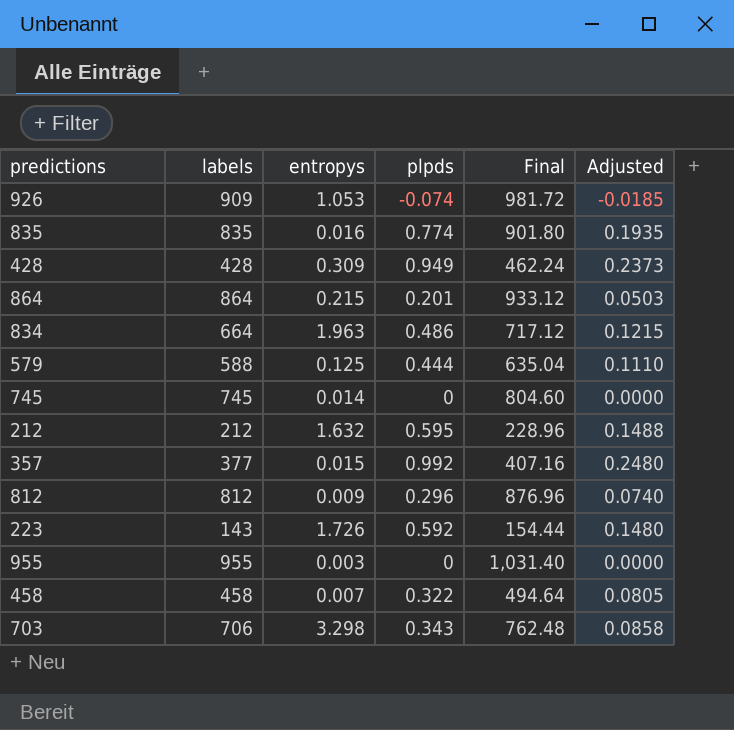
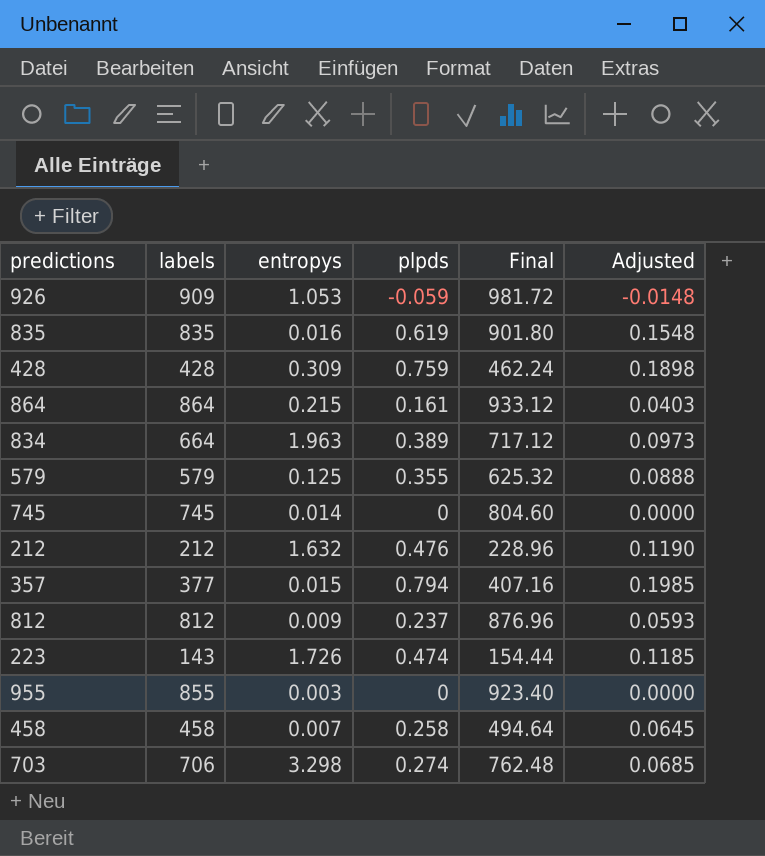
926 | plpds: -0.074 -> -0.059
926 | Adjusted: -0.0185 -> -0.0148
835 | plpds: 0.774 -> 0.619
835 | Adjusted: 0.1935 -> 0.1548
428 | plpds: 0.949 -> 0.759
428 | Adjusted: 0.2373 -> 0.1898
864 | plpds: 0.201 -> 0.161
864 | Adjusted: 0.0503 -> 0.0403
834 | plpds: 0.486 -> 0.389
834 | Adjusted: 0.1215 -> 0.0973
579 | labels: 588 -> 579
579 | plpds: 0.444 -> 0.355
579 | Final: 635.04 -> 625.32
579 | Adjusted: 0.1110 -> 0.0888
212 | plpds: 0.595 -> 0.476
212 | Adjusted: 0.1488 -> 0.1190
357 | plpds: 0.992 -> 0.794
357 | Adjusted: 0.2480 -> 0.1985
812 | plpds: 0.296 -> 0.237
812 | Adjusted: 0.0740 -> 0.0593
223 | plpds: 0.592 -> 0.474
223 | Adjusted: 0.1480 -> 0.1185
955 | labels: 955 -> 855
955 | Final: 1,031.40 -> 923.40
458 | plpds: 0.322 -> 0.258
458 | Adjusted: 0.0805 -> 0.0645
703 | plpds: 0.343 -> 0.274
703 | Adjusted: 0.0858 -> 0.0685

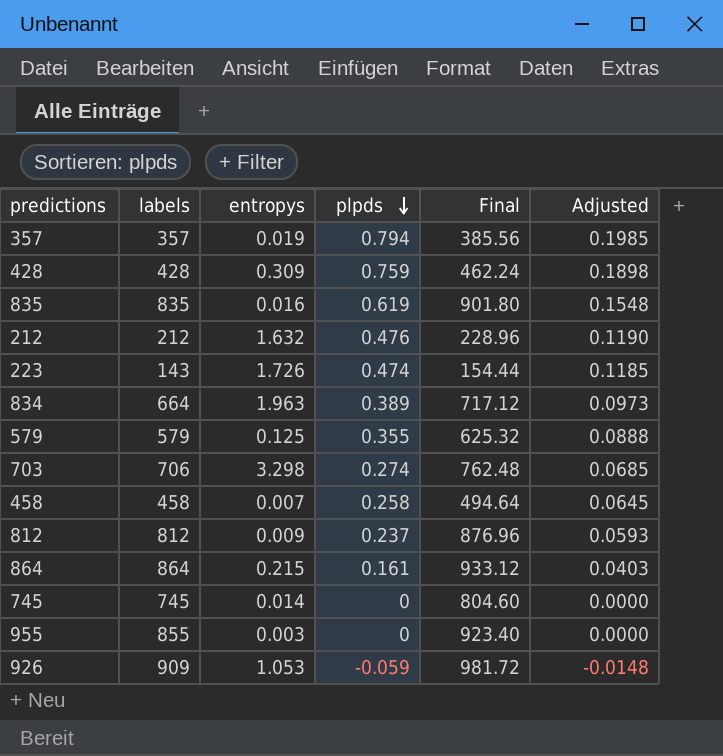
row order: none -> plpds descending
357 | labels: 377 -> 357
357 | entropys: 0.015 -> 0.019
357 | Final: 407.16 -> 385.56

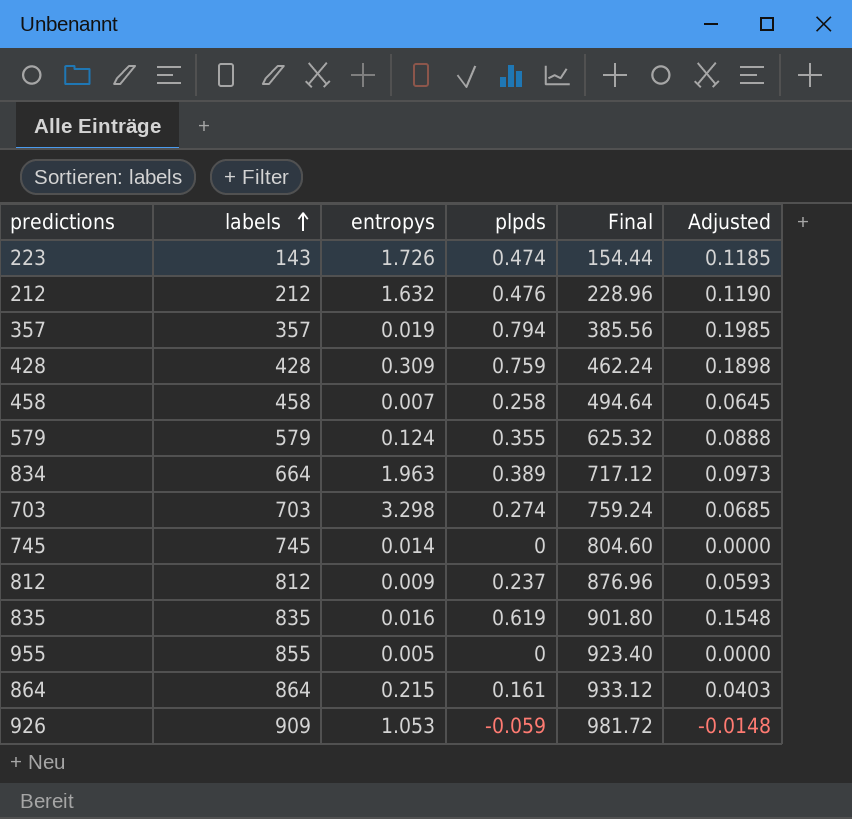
row order: plpds descending -> labels ascending
579 | entropys: 0.125 -> 0.124
703 | labels: 706 -> 703
703 | Final: 762.48 -> 759.24
955 | entropys: 0.003 -> 0.005

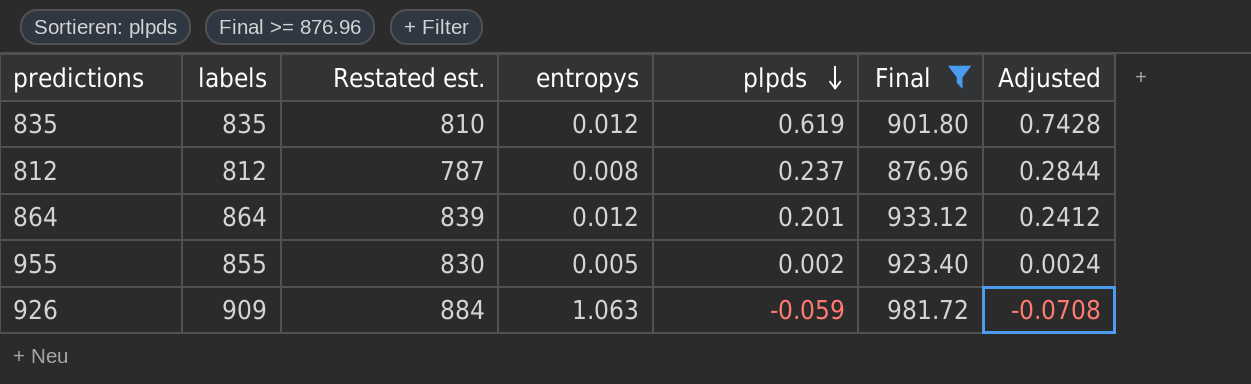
filter: none -> Final >= 876.96
row order: labels ascending -> plpds descending
column Restated est. | formula: none -> [labels] - 25
column Adjusted | formula: [plpds] * 0.25 -> [plpds] * 1.2
835 | entropys: 0.016 -> 0.012
812 | entropys: 0.009 -> 0.008
864 | entropys: 0.215 -> 0.012
864 | plpds: 0.161 -> 0.201
955 | plpds: 0 -> 0.002
926 | entropys: 1.053 -> 1.063

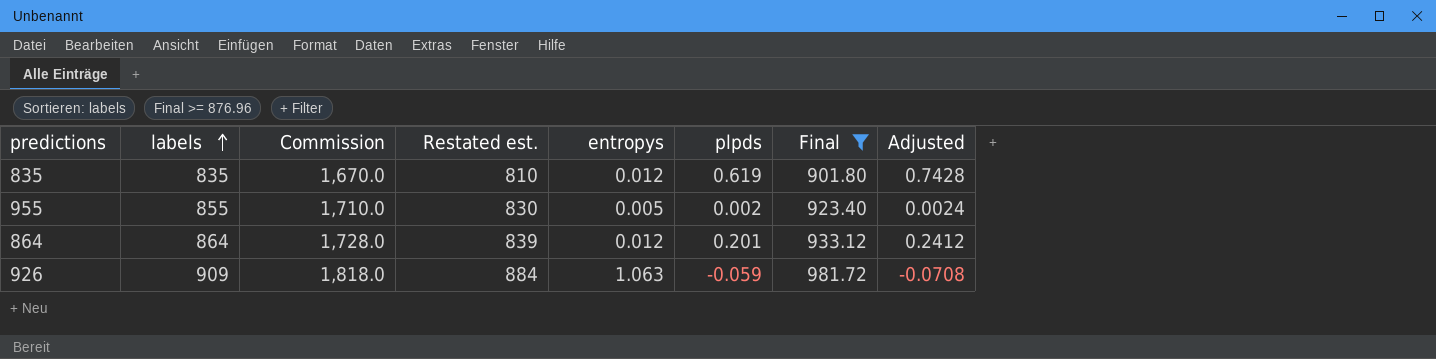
row order: plpds descending -> labels ascending
column Commission | formula: none -> [labels] * 2
row 812: 812 | 787 | 0.008 | 0.237 | 876.96 | 0.2844 -> none

